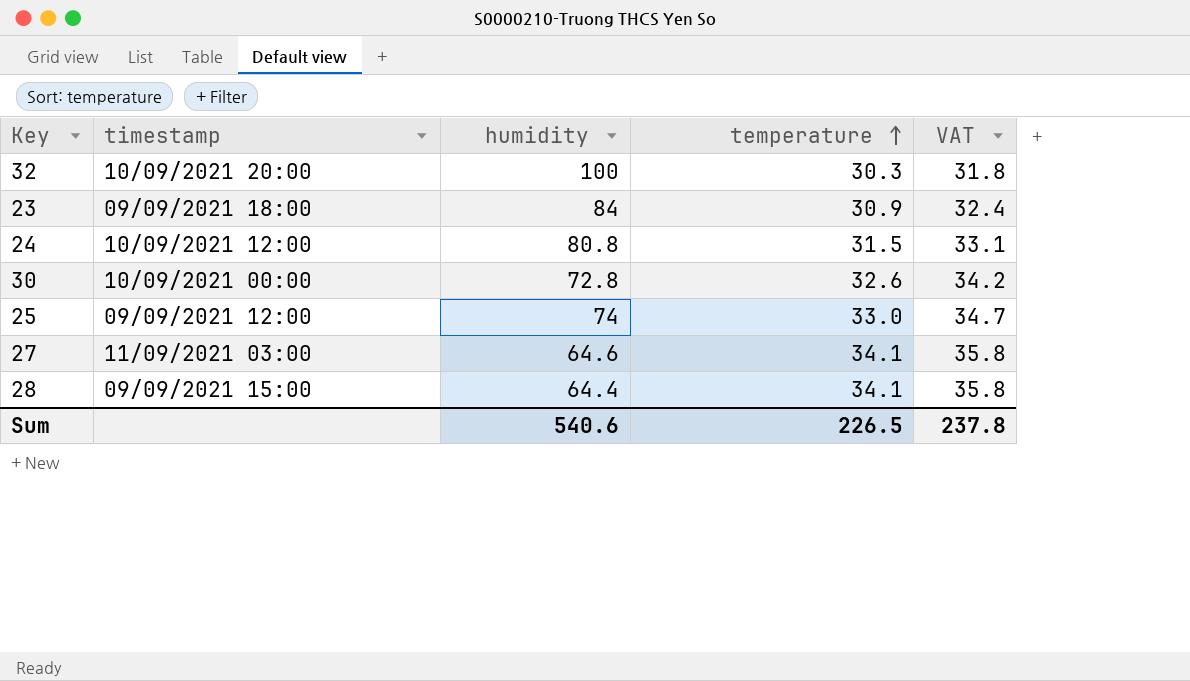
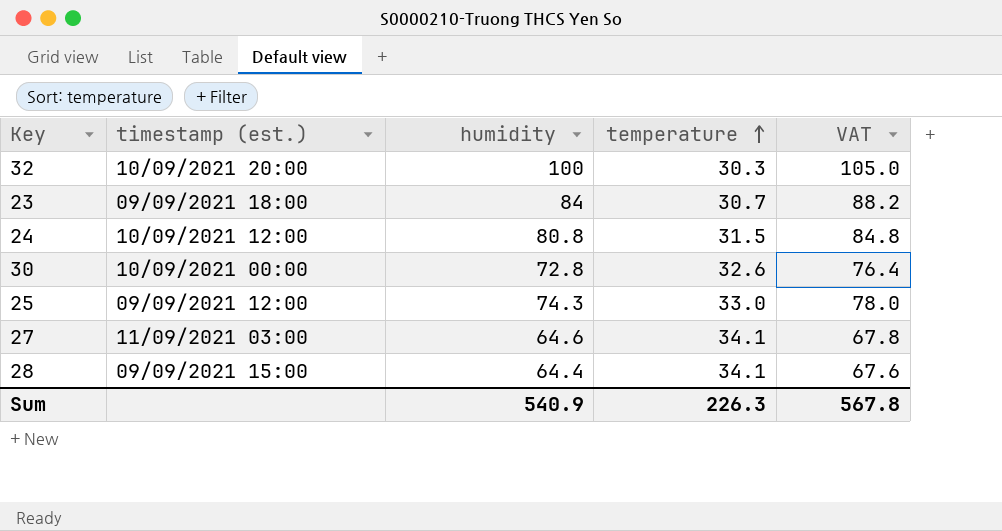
column name: timestamp -> timestamp (est.)
column VAT | formula: [temperature] * 1.05 -> [humidity] * 1.05
23 | temperature: 30.9 -> 30.7
25 | humidity: 74 -> 74.3
Sum | humidity: 540.6 -> 540.9
Sum | temperature: 226.5 -> 226.3
Sum | VAT: 237.8 -> 567.8

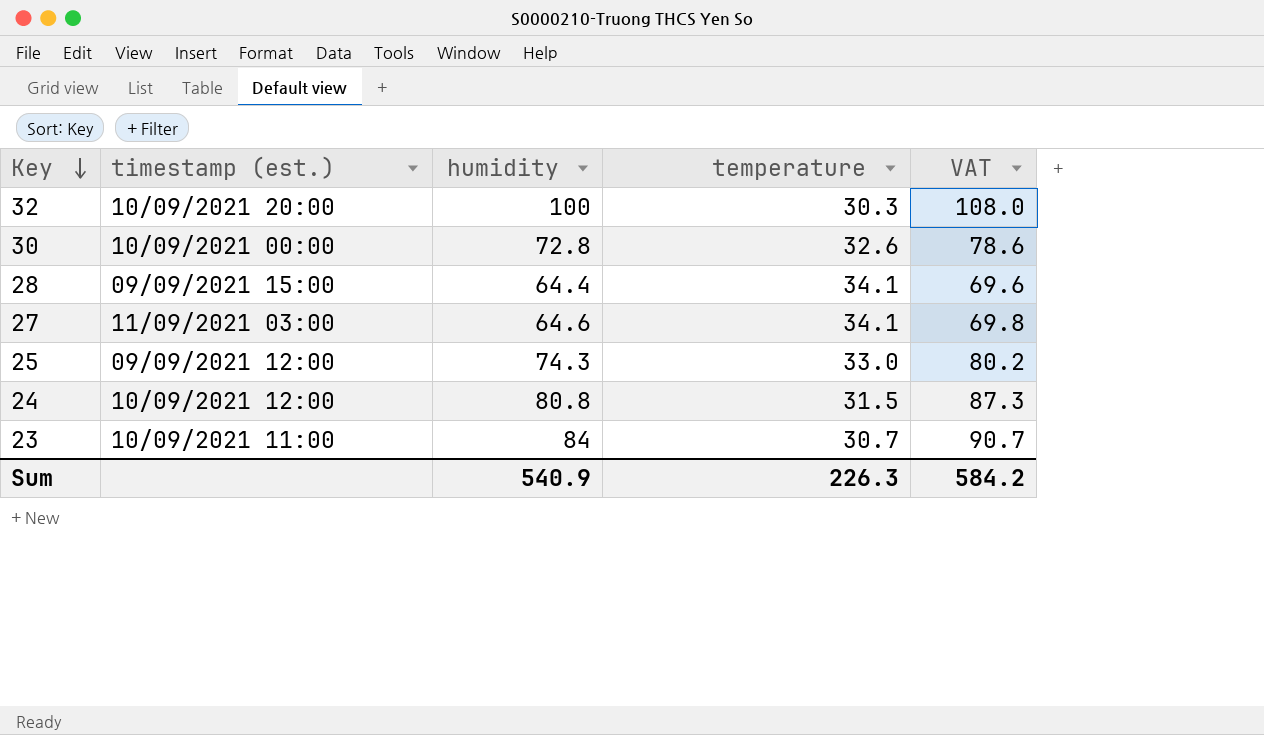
row order: temperature ascending -> Key descending
column VAT | formula: [humidity] * 1.05 -> [humidity] * 1.08
23 | timestamp (est.): 09/09/2021 18:00 -> 10/09/2021 11:00
Sum | VAT: 567.8 -> 584.2

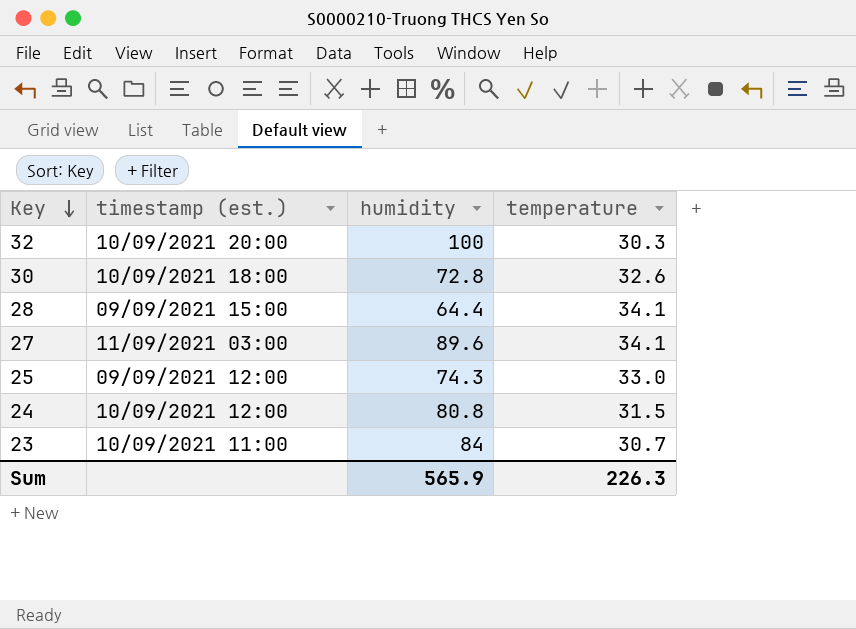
column VAT | formula: [humidity] * 1.08 -> none
30 | timestamp (est.): 10/09/2021 00:00 -> 10/09/2021 18:00
27 | humidity: 64.6 -> 89.6
Sum | humidity: 540.9 -> 565.9

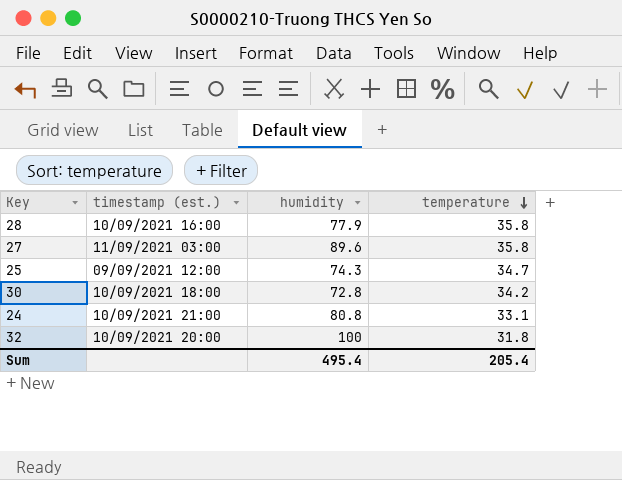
row order: Key descending -> temperature descending
row 23: 10/09/2021 11:00 | 84 | 30.7 -> none
28 | timestamp (est.): 09/09/2021 15:00 -> 10/09/2021 16:00
28 | humidity: 64.4 -> 77.9
28 | temperature: 34.1 -> 35.8
27 | temperature: 34.1 -> 35.8
25 | temperature: 33.0 -> 34.7
30 | temperature: 32.6 -> 34.2
24 | timestamp (est.): 10/09/2021 12:00 -> 10/09/2021 21:00
24 | temperature: 31.5 -> 33.1
32 | temperature: 30.3 -> 31.8
Sum | humidity: 565.9 -> 495.4
Sum | temperature: 226.3 -> 205.4

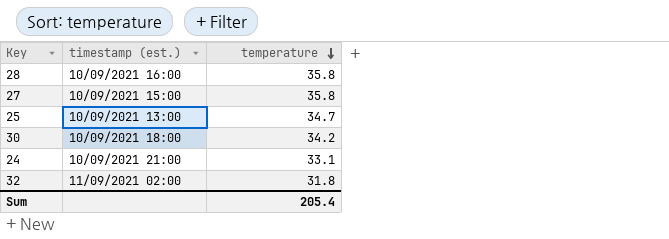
column humidity | position: 3 -> none
27 | timestamp (est.): 11/09/2021 03:00 -> 10/09/2021 15:00
25 | timestamp (est.): 09/09/2021 12:00 -> 10/09/2021 13:00
32 | timestamp (est.): 10/09/2021 20:00 -> 11/09/2021 02:00

